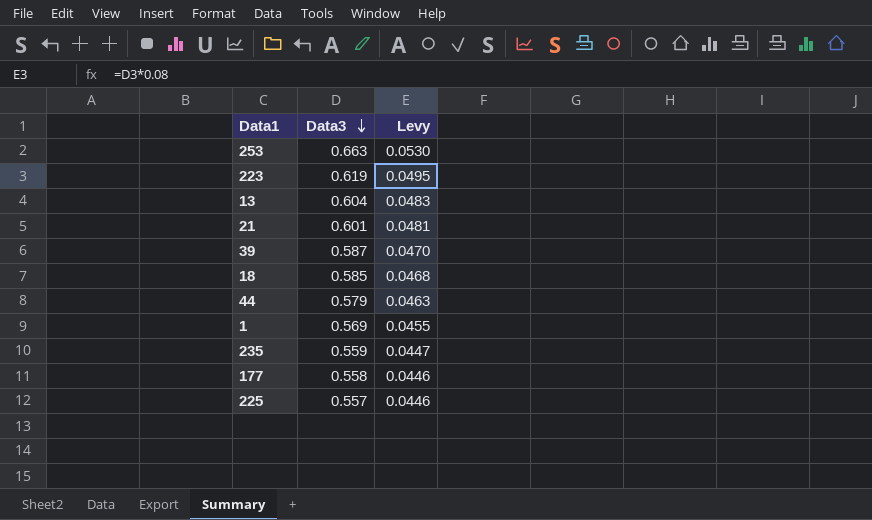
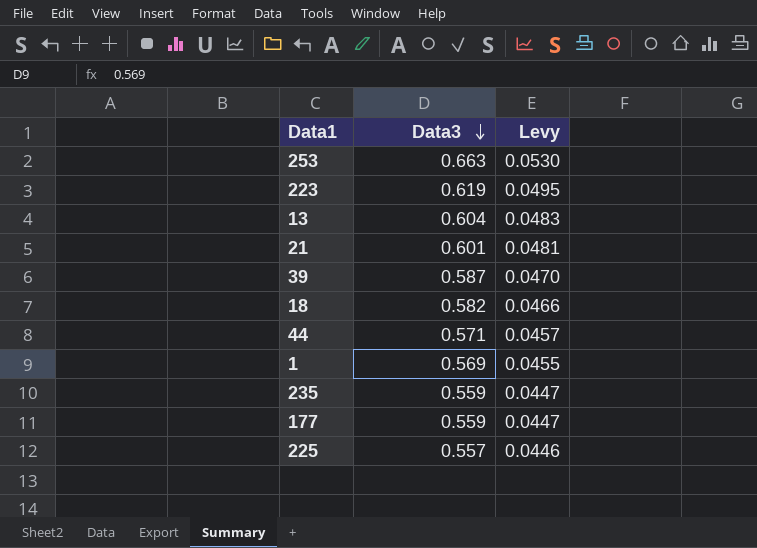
18 | Data3: 0.585 -> 0.582
18 | Levy: 0.0468 -> 0.0466
44 | Data3: 0.579 -> 0.571
44 | Levy: 0.0463 -> 0.0457
177 | Data3: 0.558 -> 0.559
177 | Levy: 0.0446 -> 0.0447

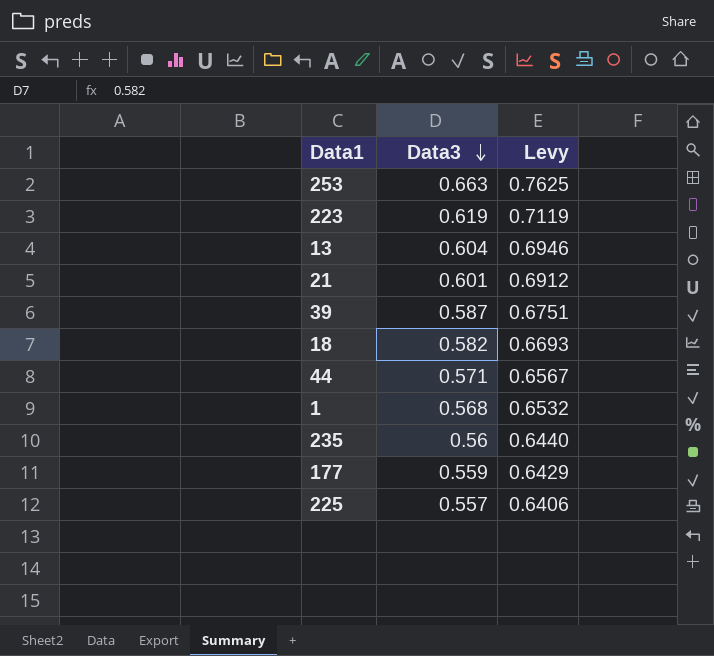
column Levy | formula: [Data3] * 0.08 -> [Data3] * 1.15
1 | Data3: 0.569 -> 0.568
235 | Data3: 0.559 -> 0.56

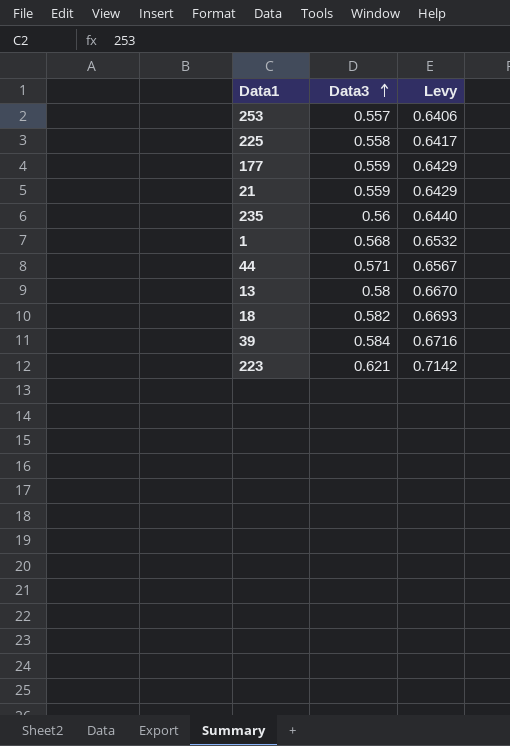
row order: Data3 descending -> Data3 ascending
253 | Data3: 0.663 -> 0.557
253 | Levy: 0.7625 -> 0.6406
225 | Data3: 0.557 -> 0.558
225 | Levy: 0.6406 -> 0.6417
21 | Data3: 0.601 -> 0.559
21 | Levy: 0.6912 -> 0.6429
13 | Data3: 0.604 -> 0.58
13 | Levy: 0.6946 -> 0.6670
39 | Data3: 0.587 -> 0.584
39 | Levy: 0.6751 -> 0.6716
223 | Data3: 0.619 -> 0.621
223 | Levy: 0.7119 -> 0.7142

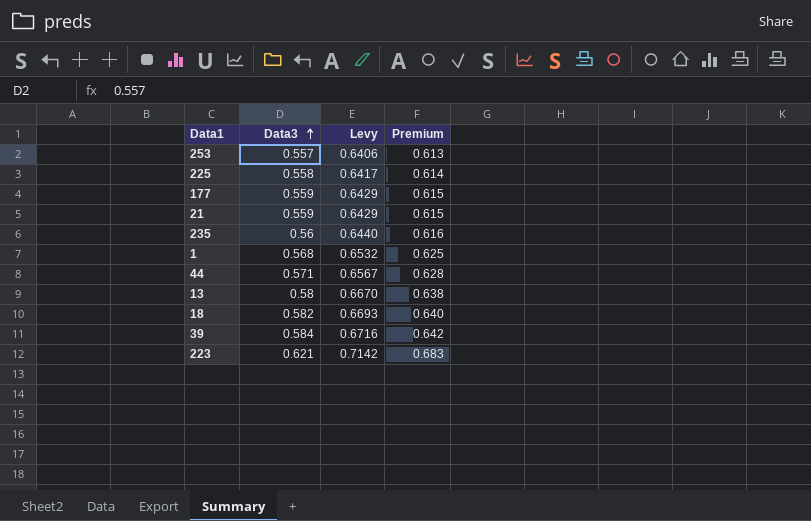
column Premium | formula: none -> [Data3] * 1.1

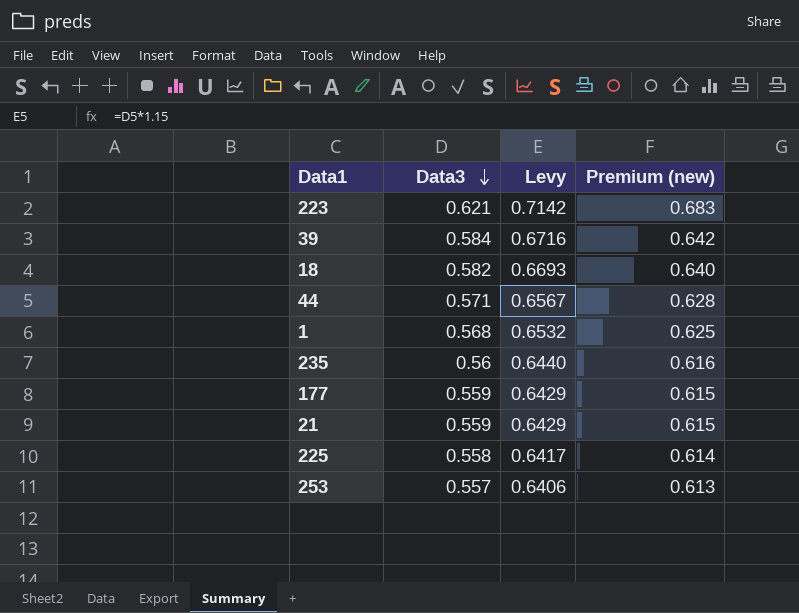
row order: Data3 ascending -> Data3 descending
column name: Premium -> Premium (new)
row 13: 0.58 | 0.6670 | 0.638 -> none

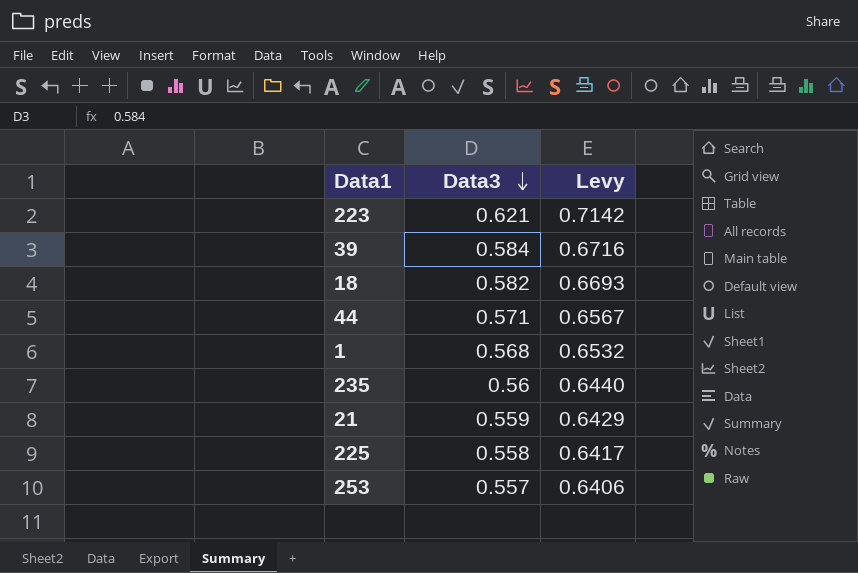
column Premium (new) | formula: [Data3] * 1.1 -> none
row 177: 0.559 | 0.6429 | 0.615 -> none

